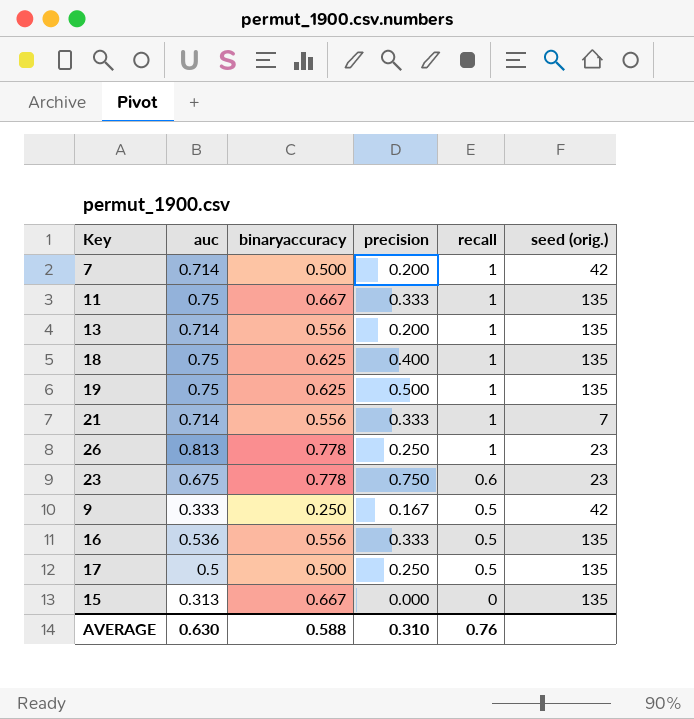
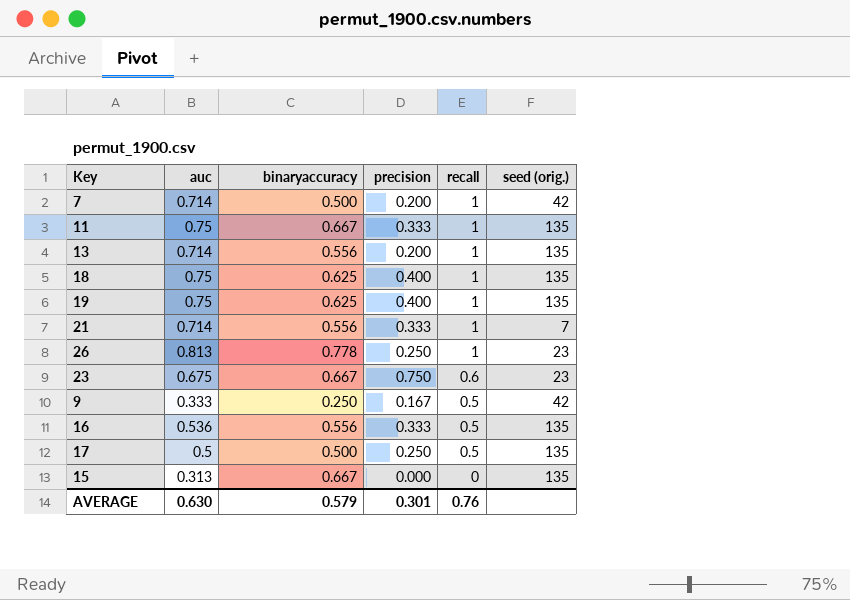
19 | precision: 0.500 -> 0.400
23 | binaryaccuracy: 0.778 -> 0.667
AVERAGE | binaryaccuracy: 0.588 -> 0.579
AVERAGE | precision: 0.310 -> 0.301

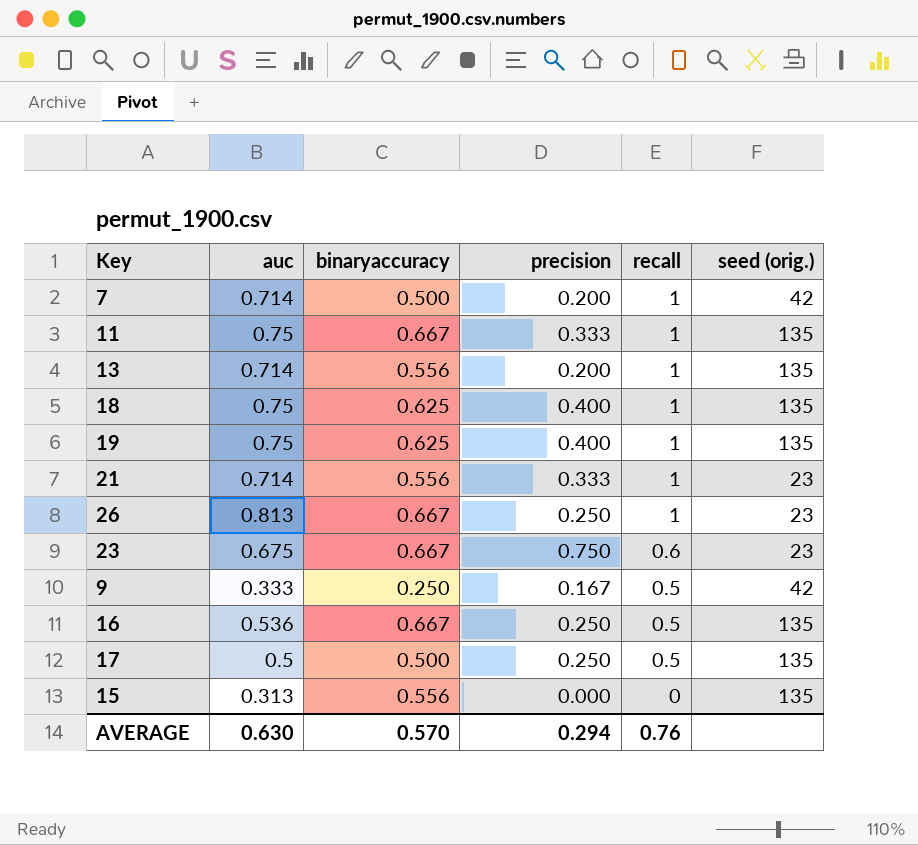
21 | seed (orig.): 7 -> 23
26 | binaryaccuracy: 0.778 -> 0.667
16 | binaryaccuracy: 0.556 -> 0.667
16 | precision: 0.333 -> 0.250
15 | binaryaccuracy: 0.667 -> 0.556
AVERAGE | binaryaccuracy: 0.579 -> 0.570
AVERAGE | precision: 0.301 -> 0.294

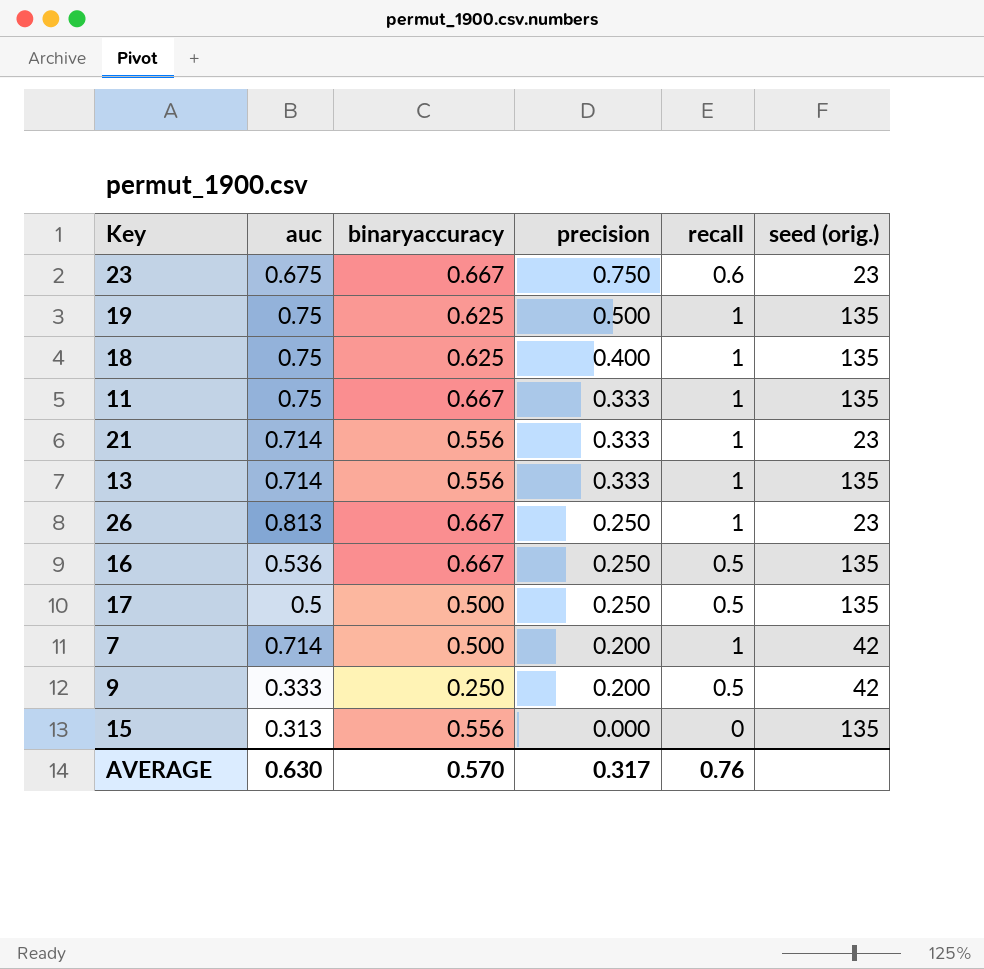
row order: recall descending -> precision descending
19 | precision: 0.400 -> 0.500
13 | precision: 0.200 -> 0.333
9 | precision: 0.167 -> 0.200
AVERAGE | precision: 0.294 -> 0.317

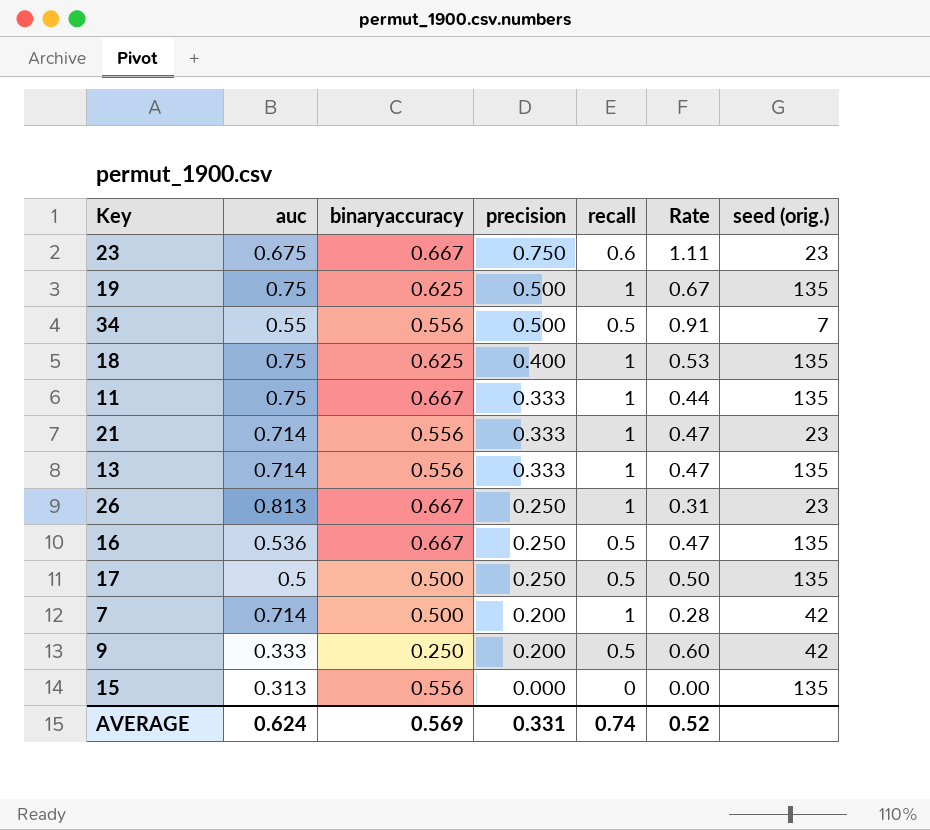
column Rate | formula: none -> [precision] / [auc]
row 34: none -> 0.55 | 0.556 | 0.500 | 0.5 | 0.91 | 7
AVERAGE | auc: 0.630 -> 0.624
AVERAGE | binaryaccuracy: 0.570 -> 0.569
AVERAGE | precision: 0.317 -> 0.331
AVERAGE | recall: 0.76 -> 0.74

